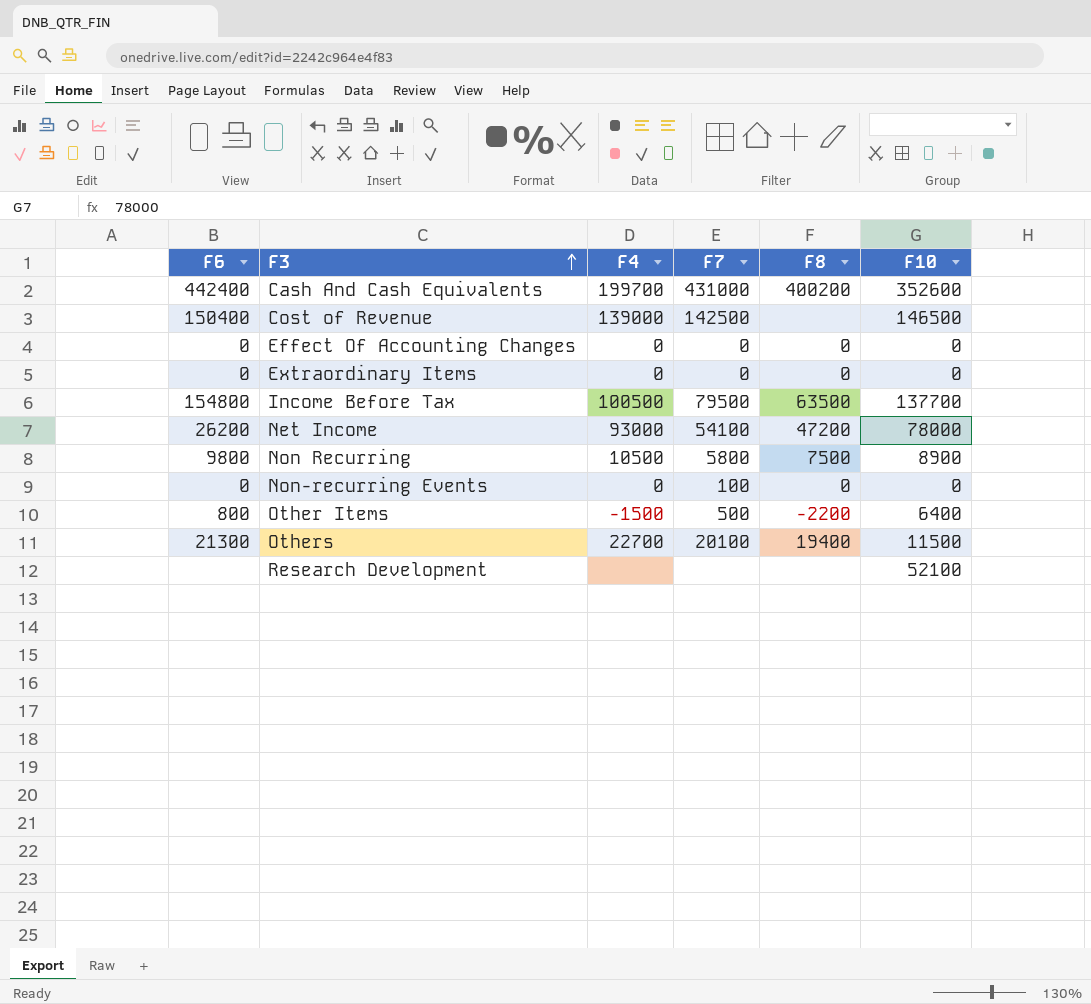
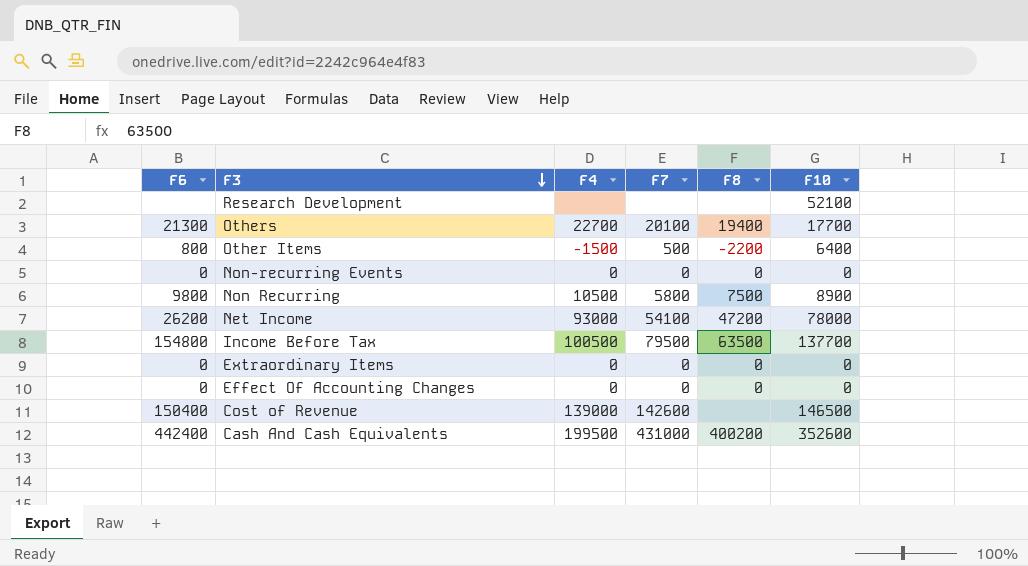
row order: F3 ascending -> F3 descending
Others | F10: 11500 -> 17700
Non-recurring Events | F7: 100 -> 0
Cost of Revenue | F7: 142500 -> 142600
Cash And Cash Equivalents | F4: 199700 -> 199500

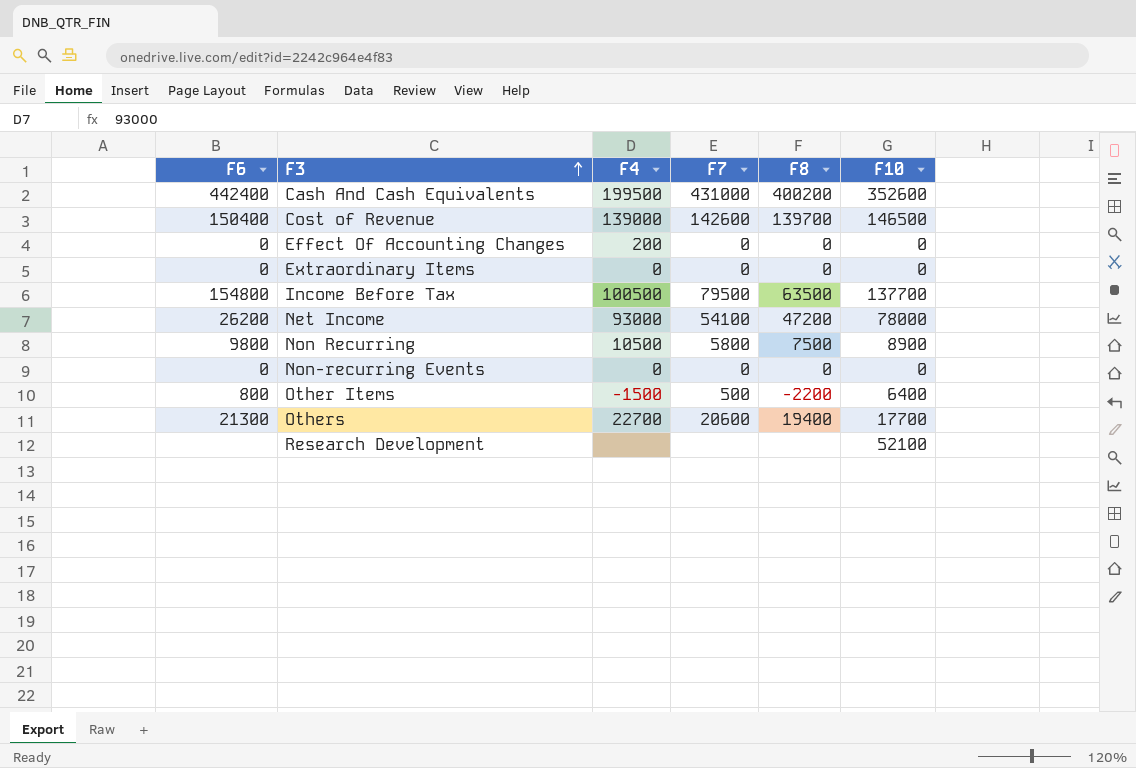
row order: F3 descending -> F3 ascending
Cost of Revenue | F8: none -> 139700
Effect Of Accounting Changes | F4: 0 -> 200
Others | F7: 20100 -> 20600

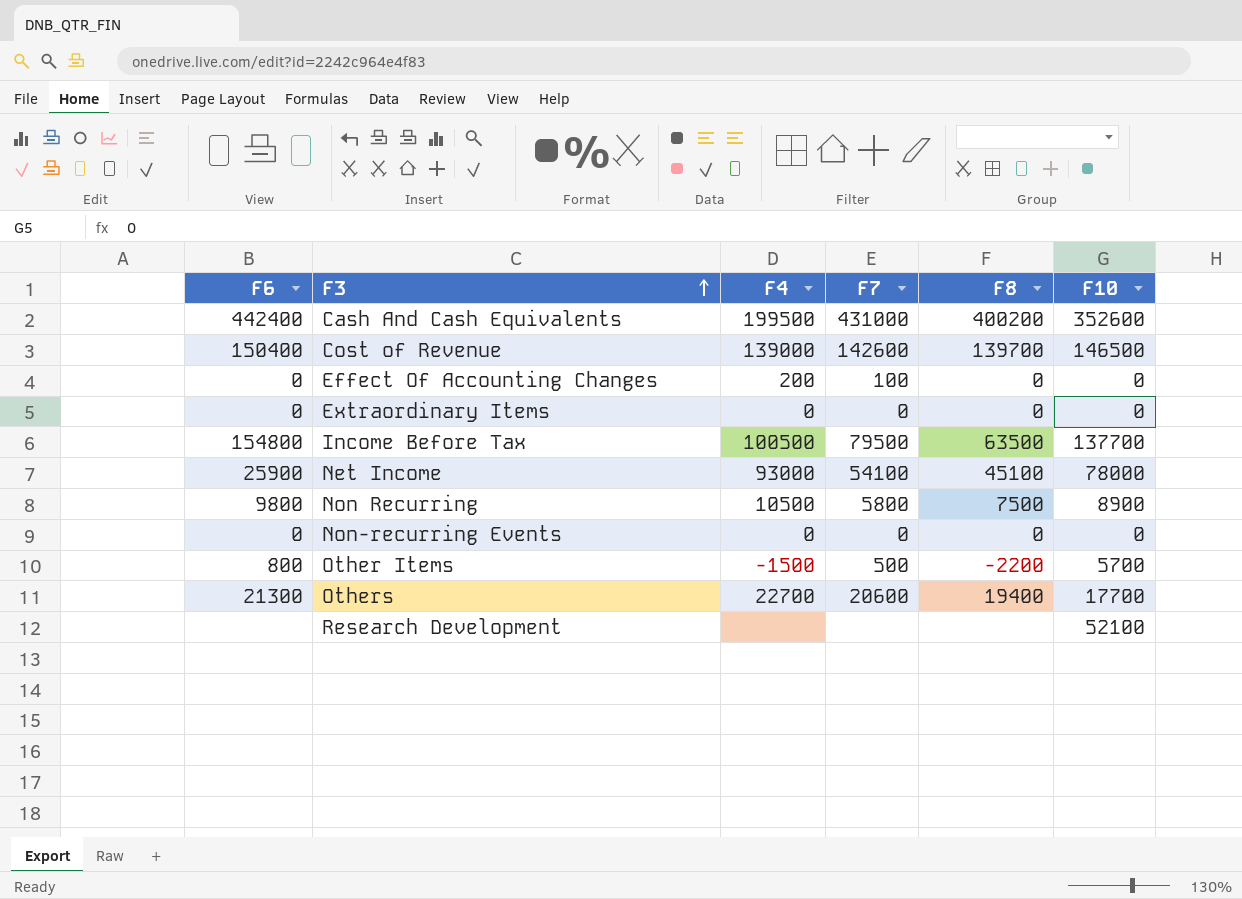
Effect Of Accounting Changes | F7: 0 -> 100
Net Income | F6: 26200 -> 25900
Net Income | F8: 47200 -> 45100
Other Items | F10: 6400 -> 5700

